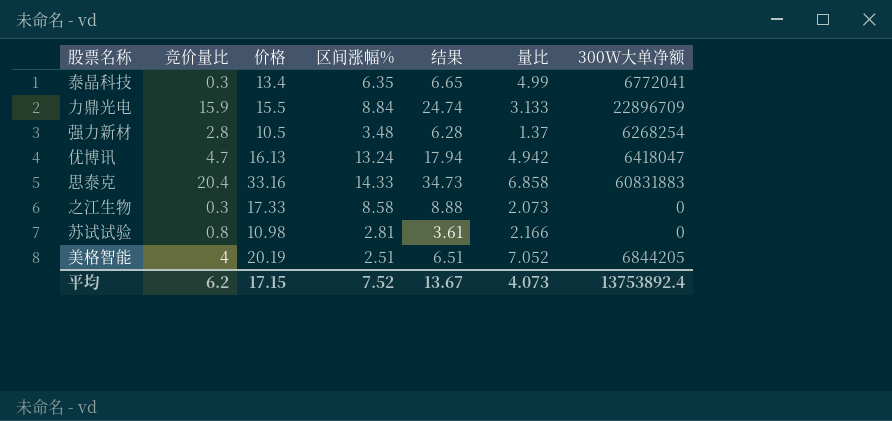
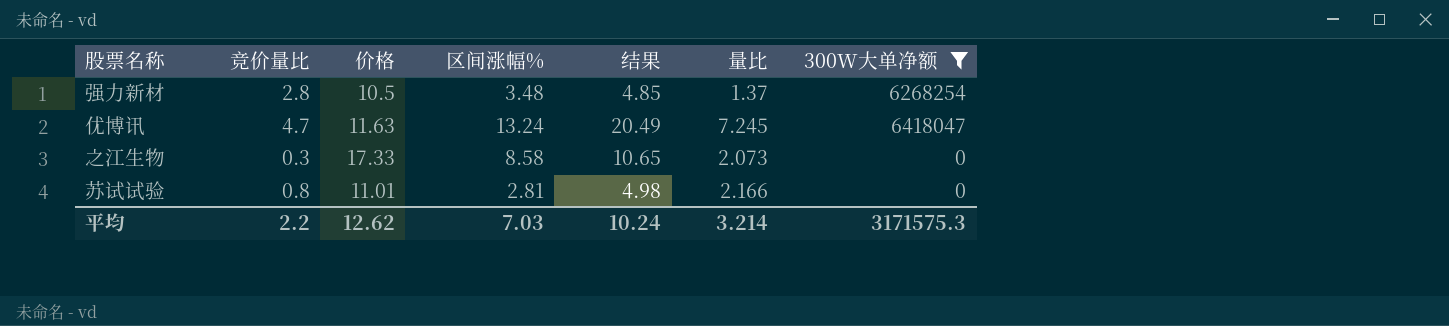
filter: none -> 300W大单净额 <= 6418047
column 结果 | formula: [竞价量比] + [区间涨幅%] -> [区间涨幅%] + [量比]
优博讯 | 价格: 16.13 -> 11.63
优博讯 | 量比: 4.942 -> 7.245
苏试试验 | 价格: 10.98 -> 11.01
平均 | 竞价量比: 6.2 -> 2.2
平均 | 价格: 17.15 -> 12.62
平均 | 区间涨幅%: 7.52 -> 7.03
平均 | 结果: 13.67 -> 10.24
平均 | 量比: 4.073 -> 3.214
平均 | 300W大单净额: 13753892.4 -> 3171575.3

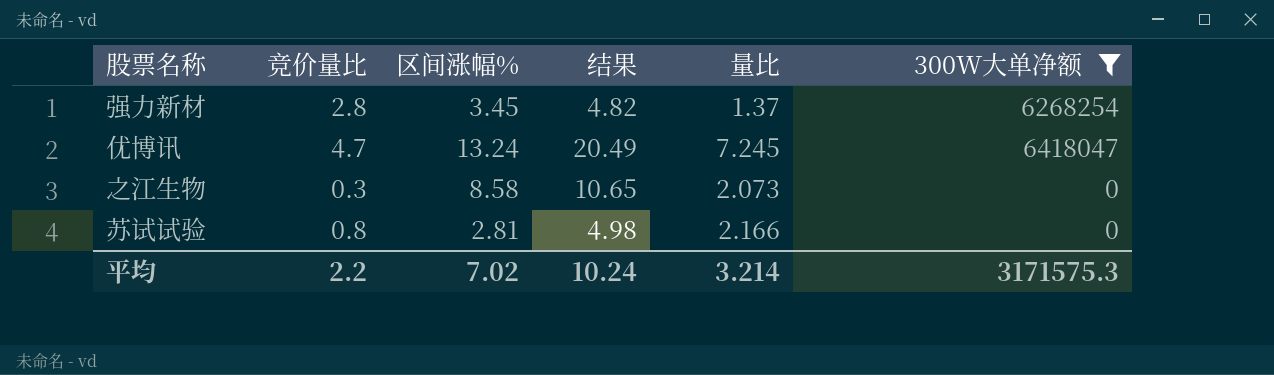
column 价格 | position: 3 -> none
强力新材 | 区间涨幅%: 3.48 -> 3.45
强力新材 | 结果: 4.85 -> 4.82
平均 | 区间涨幅%: 7.03 -> 7.02

